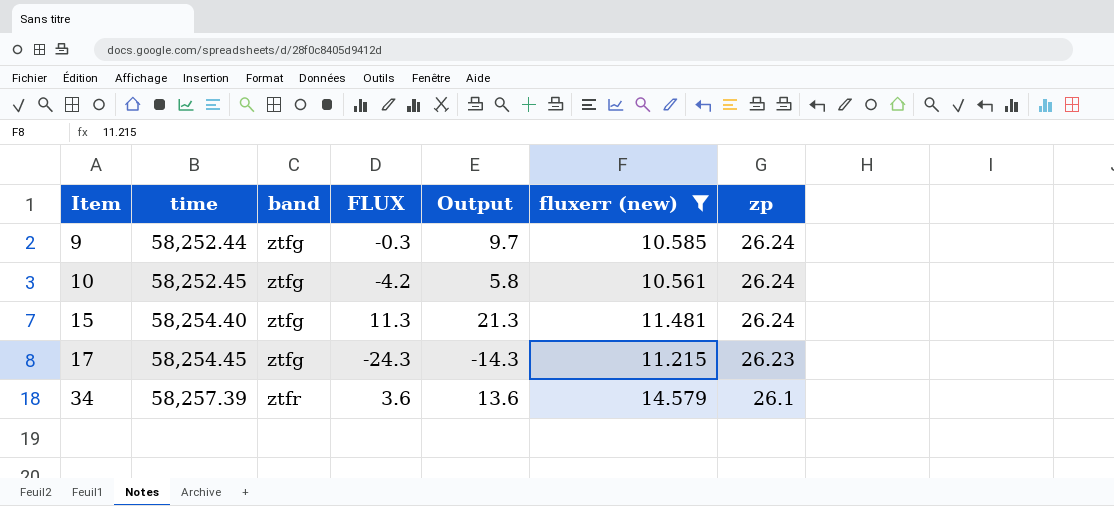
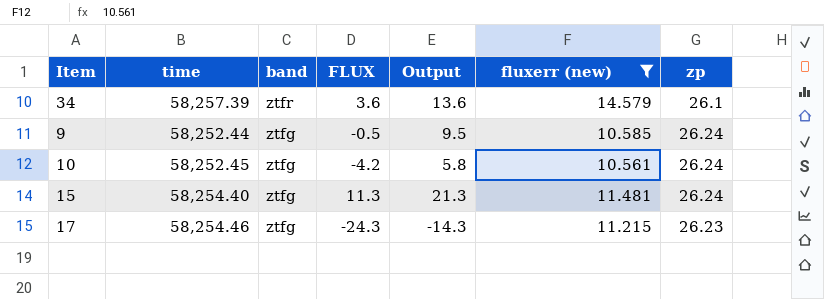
row order: Item ascending -> band descending
9 | FLUX: -0.3 -> -0.5
9 | Output: 9.7 -> 9.5
17 | time: 58,254.45 -> 58,254.46

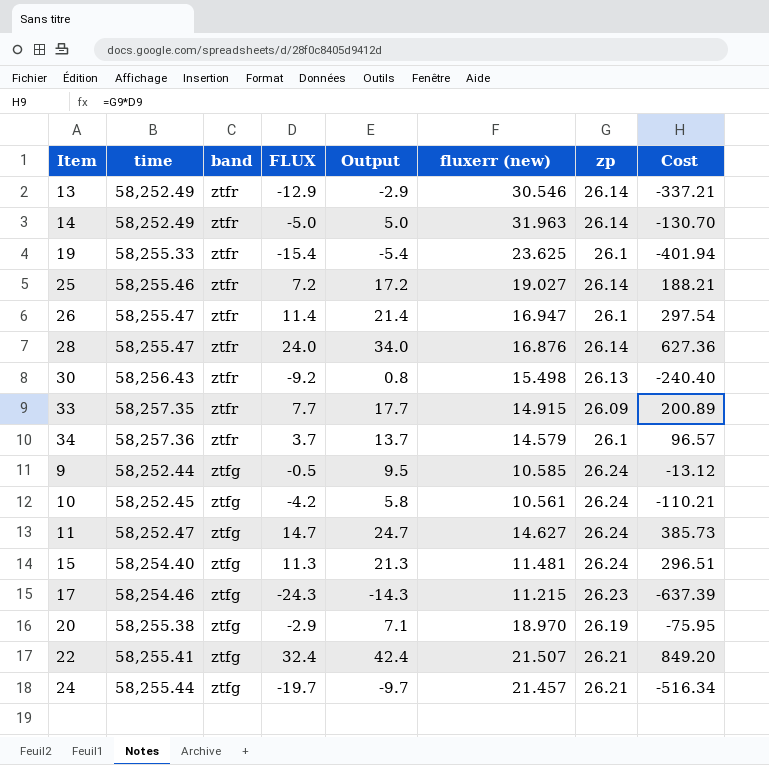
filter: fluxerr (new) <= 14.579 -> none
column Cost | formula: none -> [FLUX] * [zp]
34 | time: 58,257.39 -> 58,257.36
34 | FLUX: 3.6 -> 3.7
34 | Output: 13.6 -> 13.7

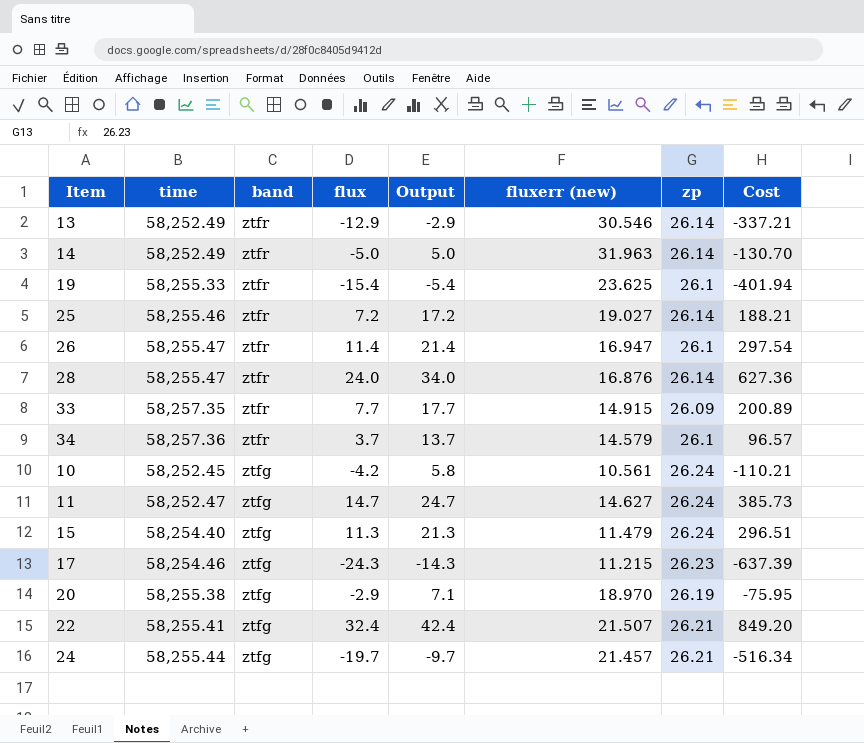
column name: FLUX -> flux
row 30: 58,256.43 | ztfr | -9.2 | 0.8 | 15.498 | 26.13 | -240.40 -> none
row 9: 58,252.44 | ztfg | -0.5 | 9.5 | 10.585 | 26.24 | -13.12 -> none
15 | fluxerr (new): 11.481 -> 11.479

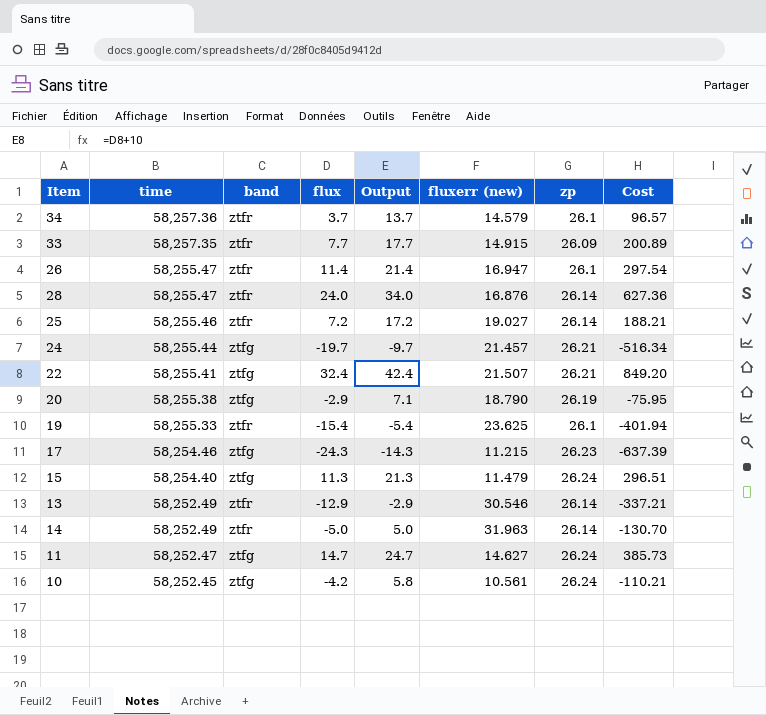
row order: band descending -> time descending
20 | fluxerr (new): 18.970 -> 18.790

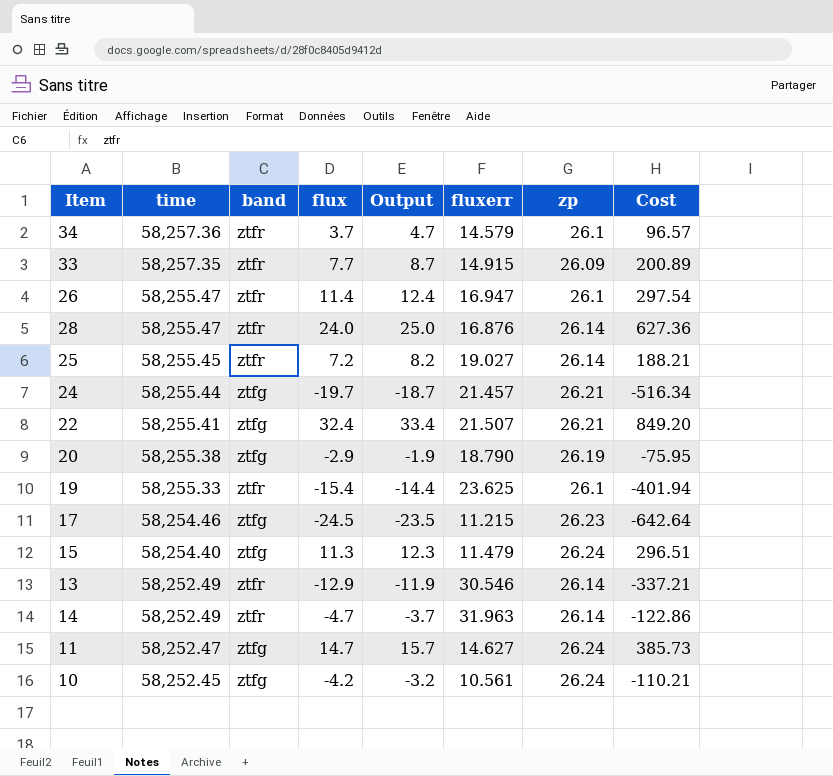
column Output | formula: [flux] + 10 -> [flux] + 1
column name: fluxerr (new) -> fluxerr
25 | time: 58,255.46 -> 58,255.45
17 | flux: -24.3 -> -24.5
17 | Cost: -637.39 -> -642.64
14 | flux: -5.0 -> -4.7
14 | Cost: -130.70 -> -122.86

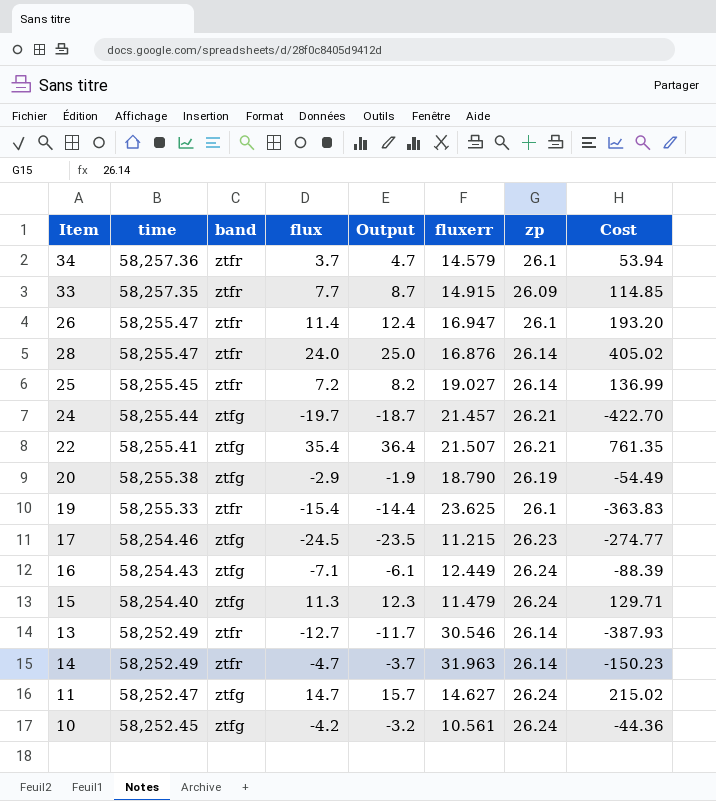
column Cost | formula: [flux] * [zp] -> [flux] * [fluxerr]
22 | flux: 32.4 -> 35.4
22 | Output: 33.4 -> 36.4
row 16: none -> 58,254.43 | ztfg | -7.1 | -6.1 | 12.449 | 26.24 | -88.39
13 | flux: -12.9 -> -12.7
13 | Output: -11.9 -> -11.7

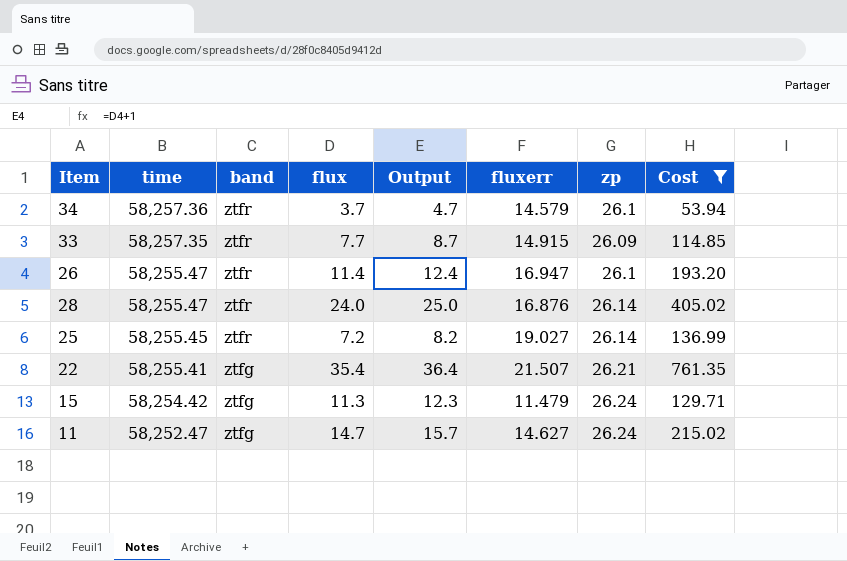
filter: none -> Cost >= 53.94
15 | time: 58,254.40 -> 58,254.42

